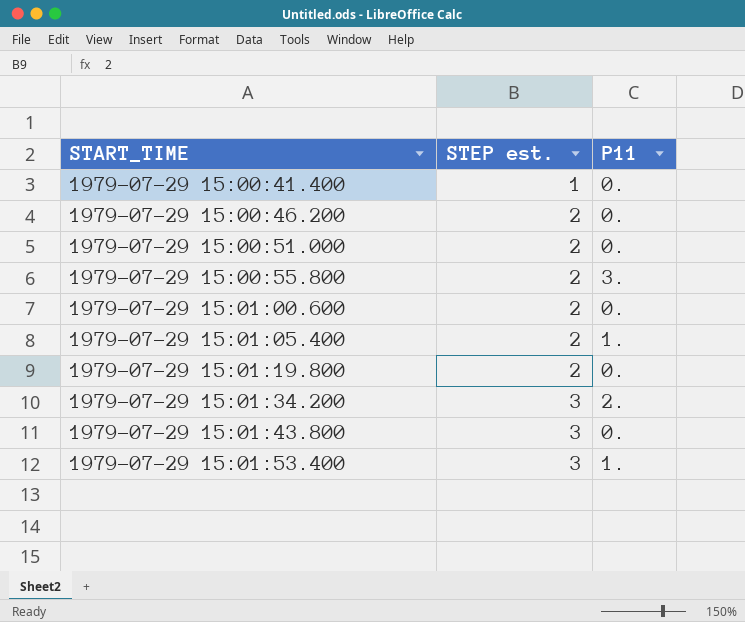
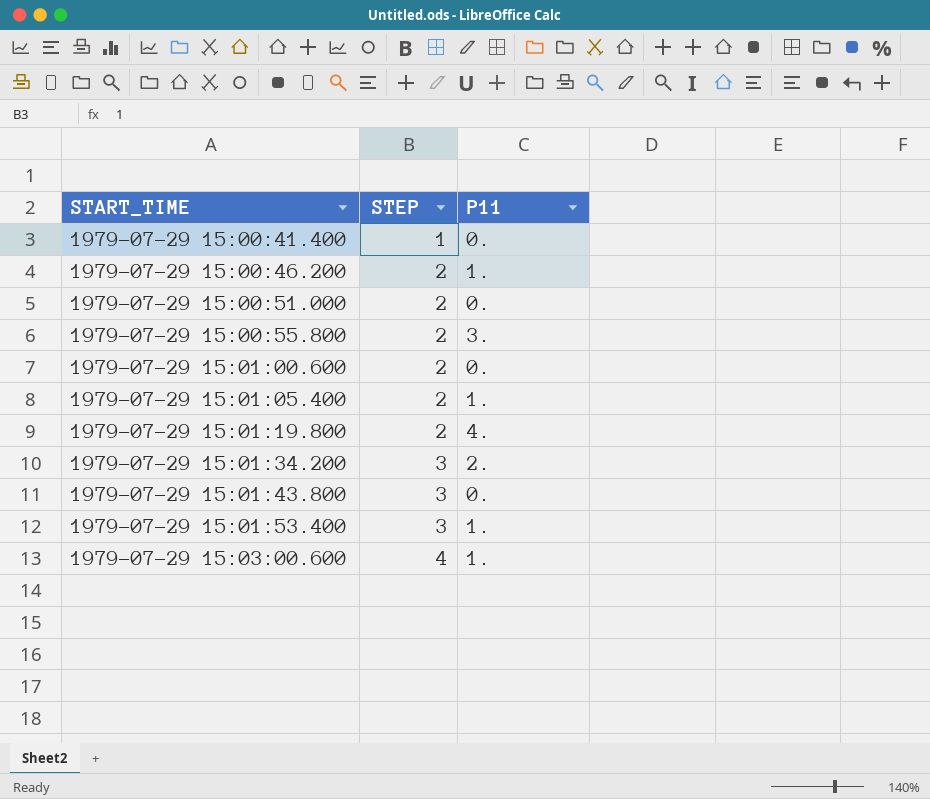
column name: STEP est. -> STEP
1979-07-29 15:00:46.200 | P11: 0. -> 1.
1979-07-29 15:01:19.800 | P11: 0. -> 4.
row 1979-07-29 15:03:00.600: none -> 4 | 1.

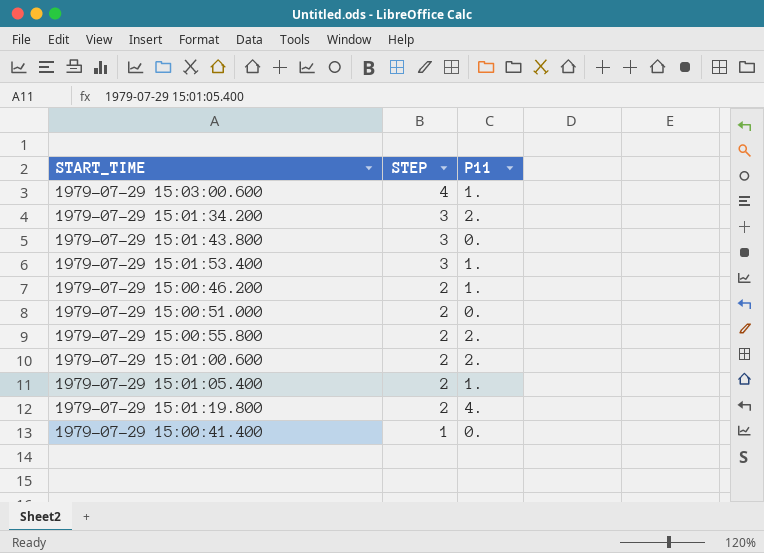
row order: START_TIME ascending -> STEP descending
1979-07-29 15:00:55.800 | P11: 3. -> 2.
1979-07-29 15:01:00.600 | P11: 0. -> 2.

